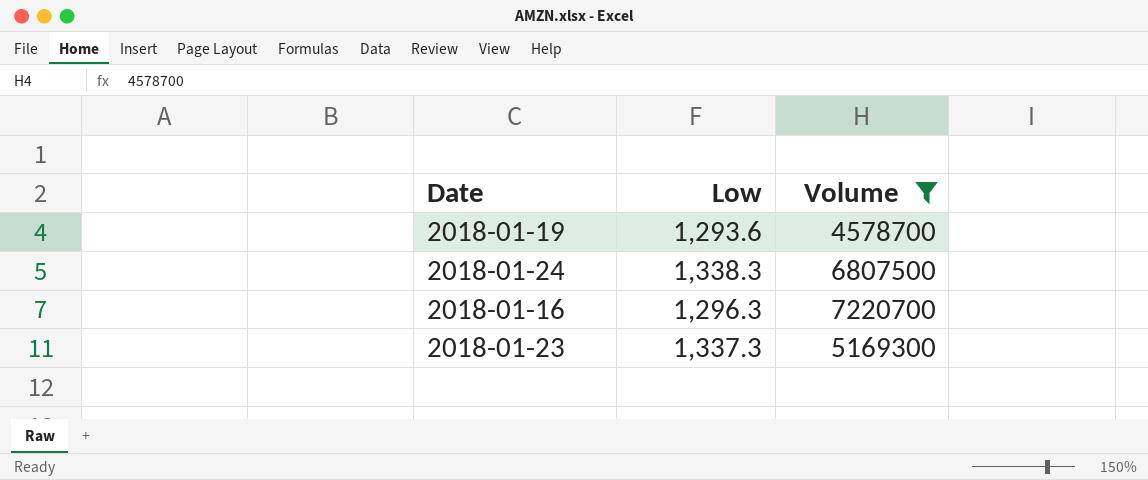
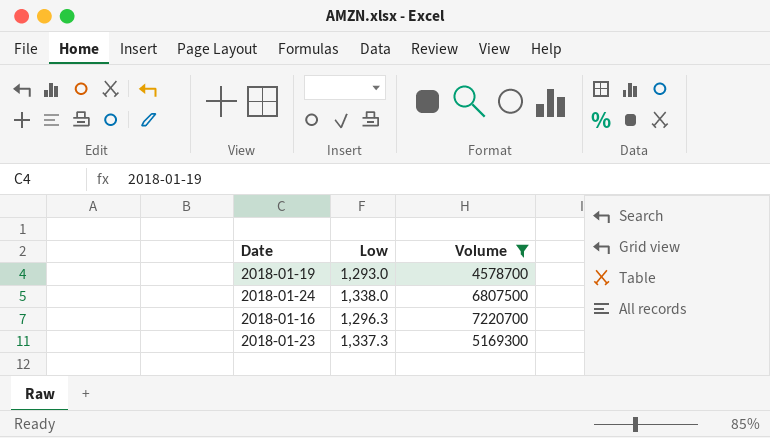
2018-01-19 | Low: 1,293.6 -> 1,293.0
2018-01-24 | Low: 1,338.3 -> 1,338.0

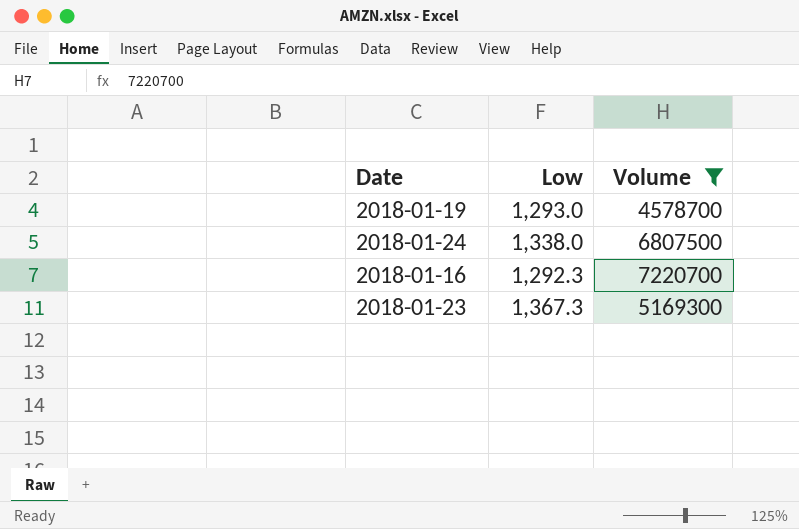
2018-01-16 | Low: 1,296.3 -> 1,292.3
2018-01-23 | Low: 1,337.3 -> 1,367.3

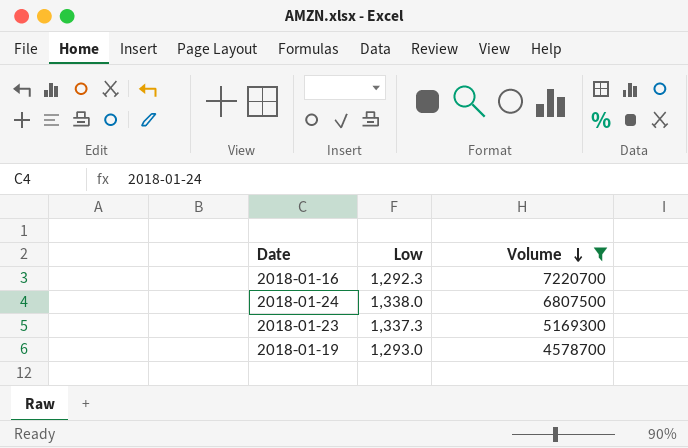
row order: none -> Volume descending
2018-01-23 | Low: 1,367.3 -> 1,337.3

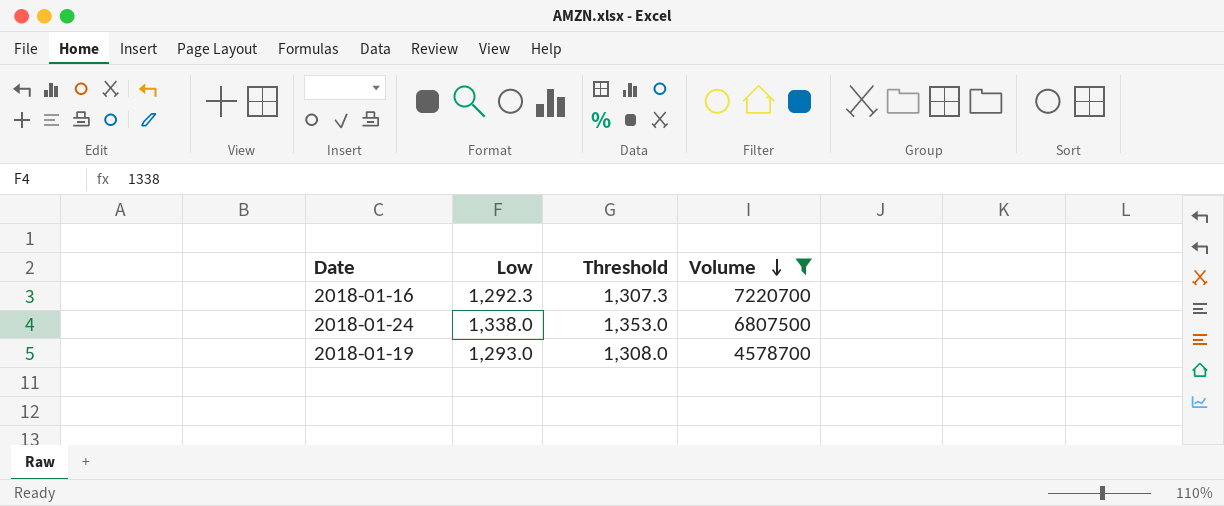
column Threshold | formula: none -> [Low] + 15
row 2018-01-23: 1,337.3 | 5169300 -> none

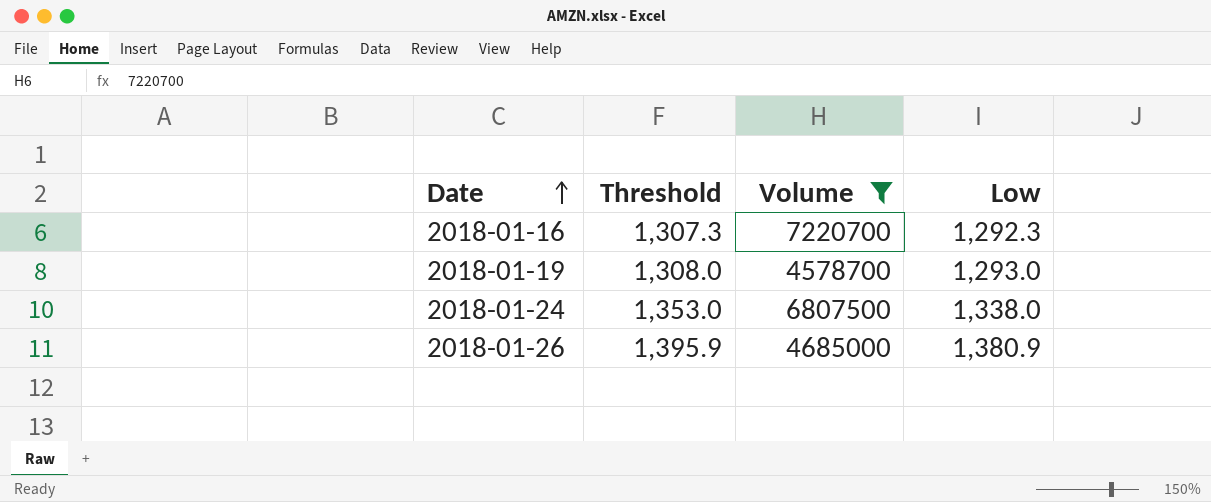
row order: Volume descending -> Date ascending
column Low | position: 2 -> 4
row 2018-01-26: none -> 1,395.9 | 4685000 | 1,380.9

